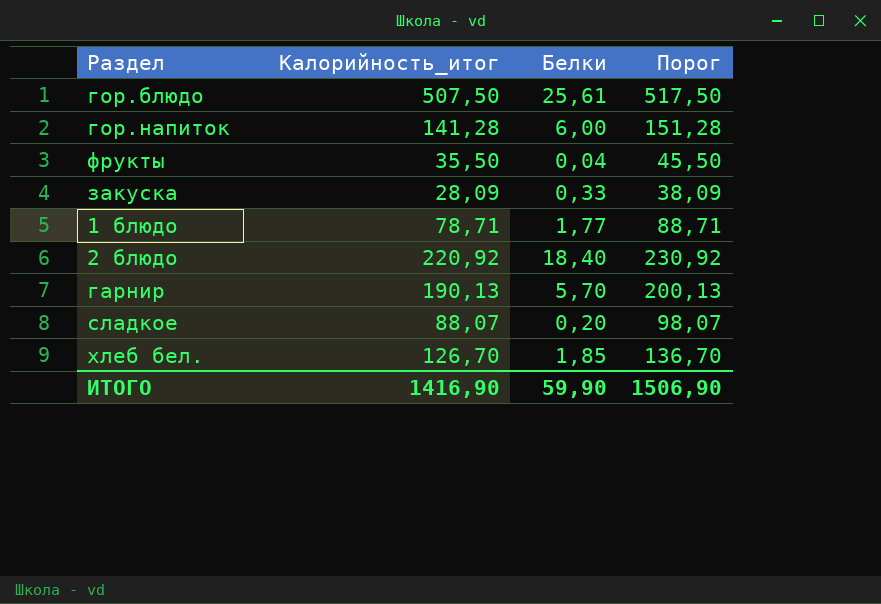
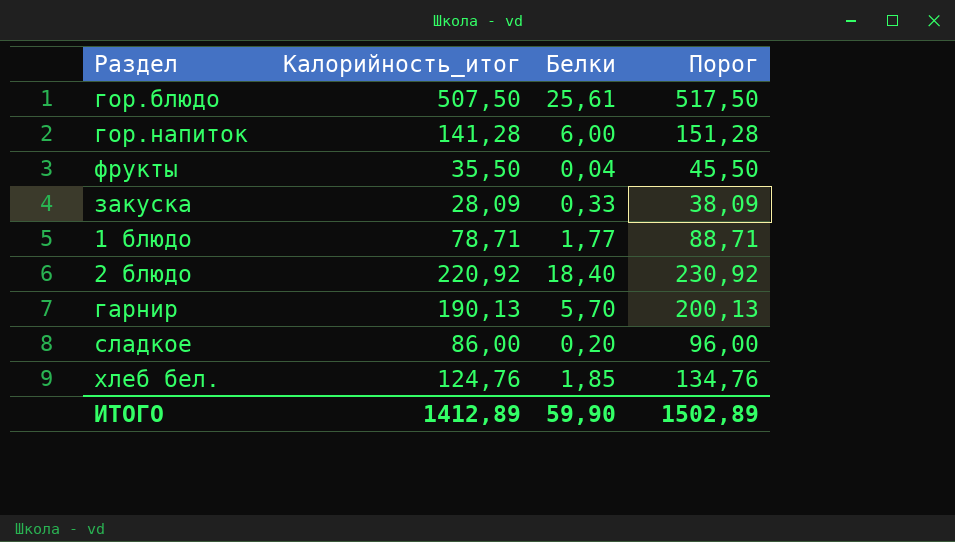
сладкое | Калорийность_итог: 88,07 -> 86,00
сладкое | Порог: 98,07 -> 96,00
хлеб бел. | Калорийность_итог: 126,70 -> 124,76
хлеб бел. | Порог: 136,70 -> 134,76
ИТОГО | Калорийность_итог: 1416,90 -> 1412,89
ИТОГО | Порог: 1506,90 -> 1502,89

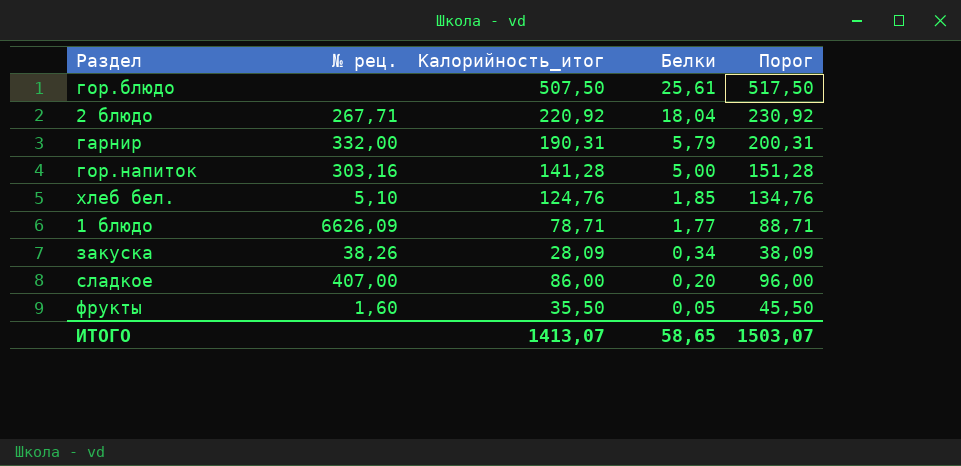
row order: none -> Белки descending
column № рец. | position: none -> 2
2 блюдо | Белки: 18,40 -> 18,04
гарнир | Калорийность_итог: 190,13 -> 190,31
гарнир | Белки: 5,70 -> 5,79
гарнир | Порог: 200,13 -> 200,31
гор.напиток | Белки: 6,00 -> 5,00
закуска | Белки: 0,33 -> 0,34
фрукты | Белки: 0,04 -> 0,05
ИТОГО | Калорийность_итог: 1412,89 -> 1413,07
ИТОГО | Белки: 59,90 -> 58,65
ИТОГО | Порог: 1502,89 -> 1503,07

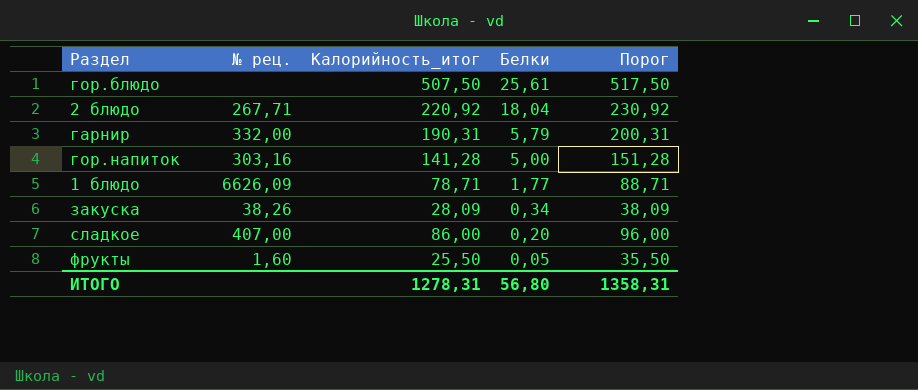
row хлеб бел.: 5,10 | 124,76 | 1,85 | 134,76 -> none
фрукты | Калорийность_итог: 35,50 -> 25,50
фрукты | Порог: 45,50 -> 35,50
ИТОГО | Калорийность_итог: 1413,07 -> 1278,31
ИТОГО | Белки: 58,65 -> 56,80
ИТОГО | Порог: 1503,07 -> 1358,31

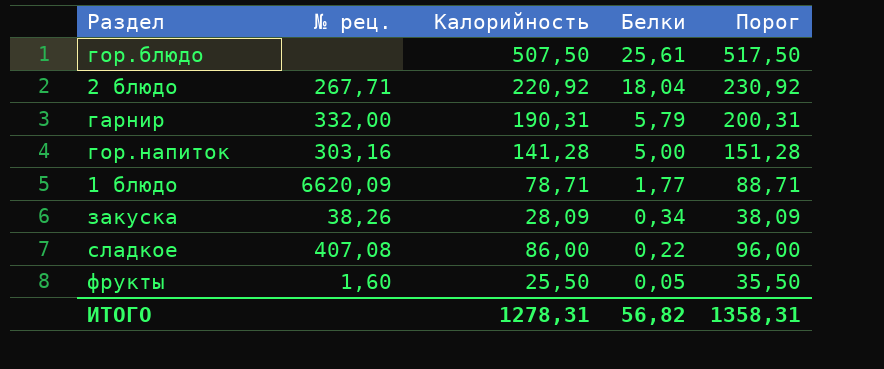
column name: Калорийность_итог -> Калорийность
1 блюдо | № рец.: 6626,09 -> 6620,09
сладкое | № рец.: 407,00 -> 407,08
сладкое | Белки: 0,20 -> 0,22
ИТОГО | Белки: 56,80 -> 56,82

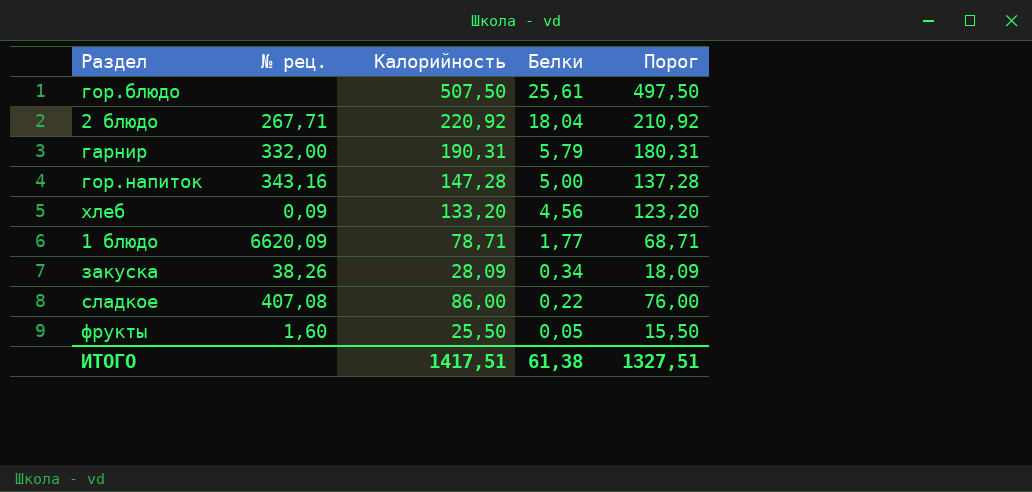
column Порог | formula: [Калорийность] + 10 -> [Калорийность] - 10
гор.напиток | № рец.: 303,16 -> 343,16
гор.напиток | Калорийность: 141,28 -> 147,28
row хлеб: none -> 0,09 | 133,20 | 4,56 | 123,20
ИТОГО | Калорийность: 1278,31 -> 1417,51
ИТОГО | Белки: 56,82 -> 61,38
ИТОГО | Порог: 1358,31 -> 1327,51

